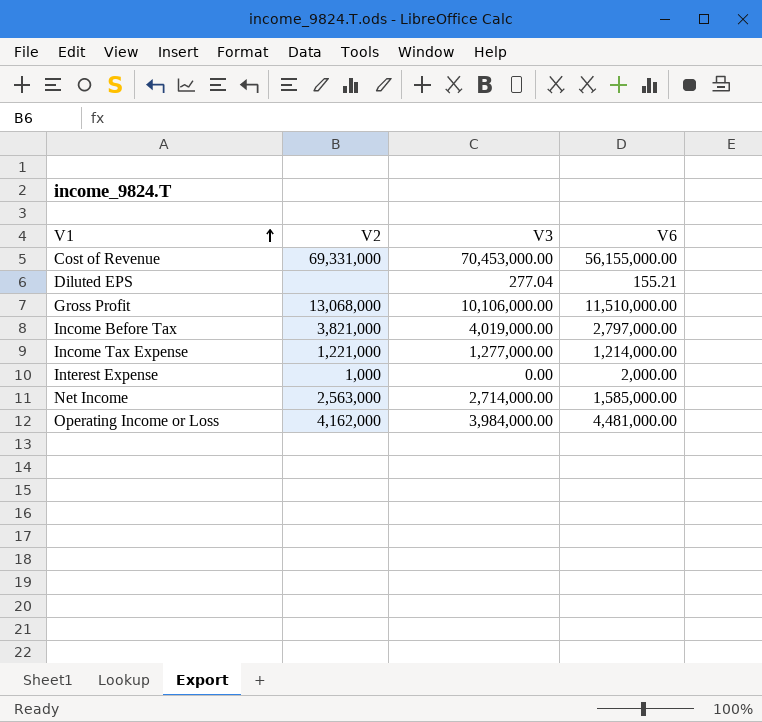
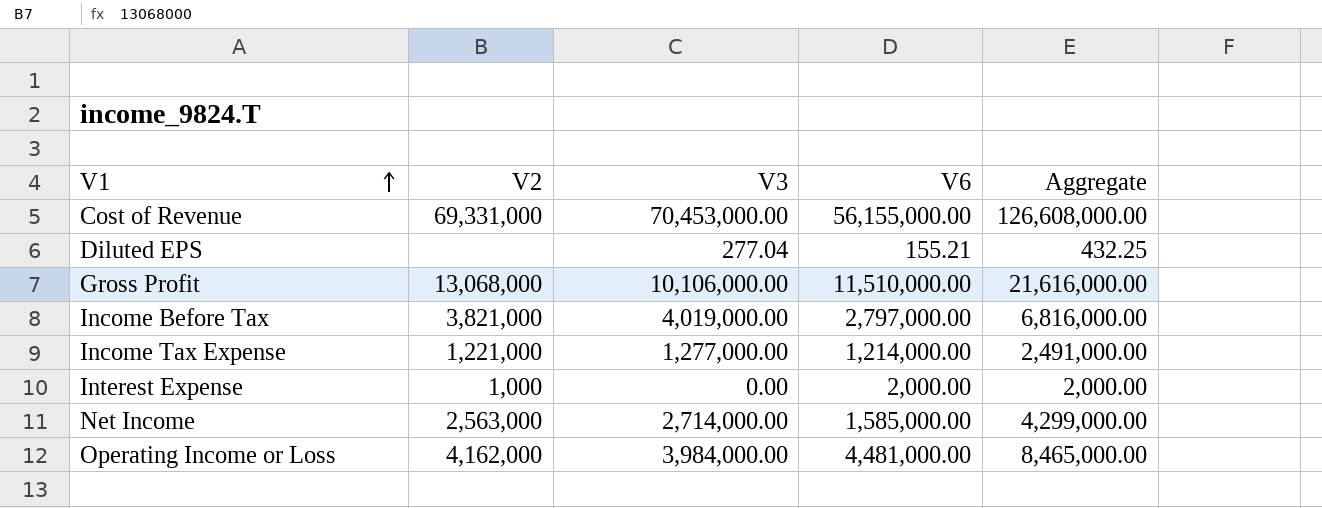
column Aggregate | formula: none -> [V3] + [V6]

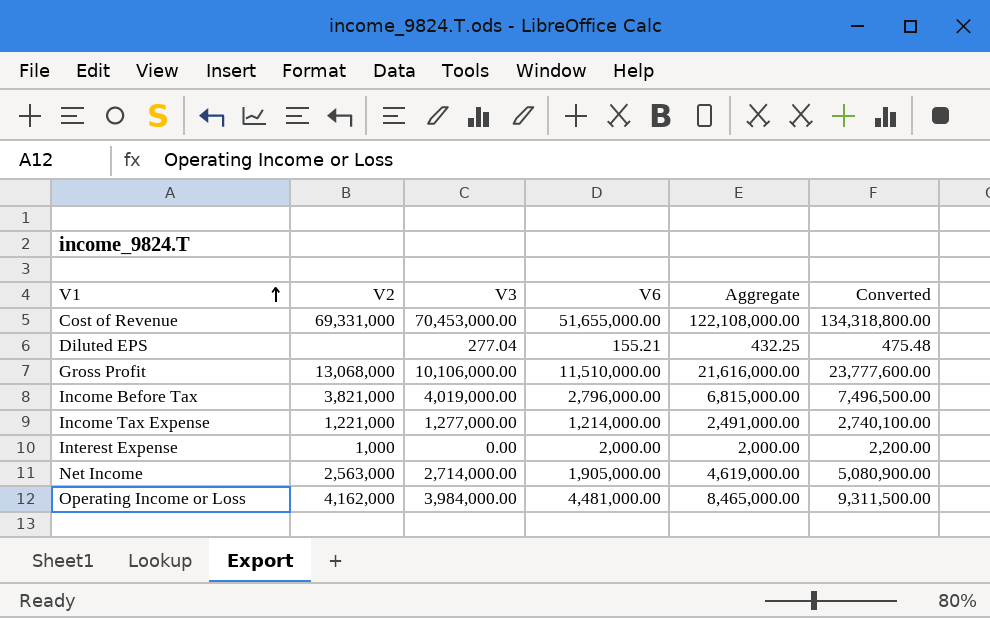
column Converted | formula: none -> [Aggregate] * 1.1
Cost of Revenue | V6: 56,155,000.00 -> 51,655,000.00
Cost of Revenue | Aggregate: 126,608,000.00 -> 122,108,000.00
Income Before Tax | V6: 2,797,000.00 -> 2,796,000.00
Income Before Tax | Aggregate: 6,816,000.00 -> 6,815,000.00
Net Income | V6: 1,585,000.00 -> 1,905,000.00
Net Income | Aggregate: 4,299,000.00 -> 4,619,000.00

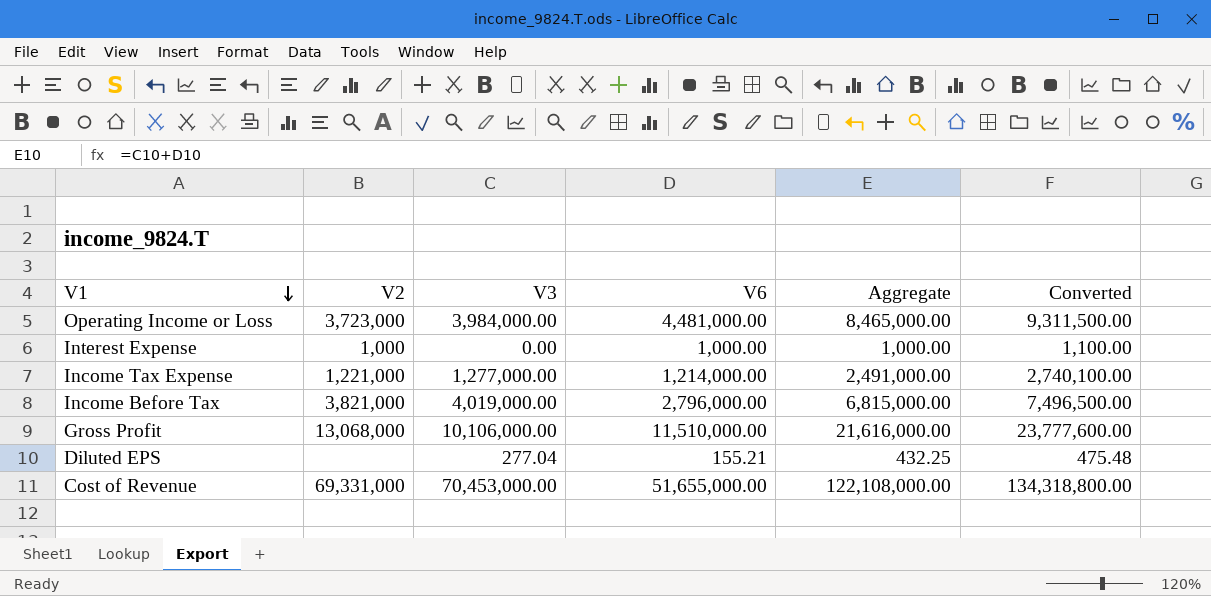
row order: V1 ascending -> V1 descending
row Net Income: 2,563,000 | 2,714,000.00 | 1,905,000.00 | 4,619,000.00 | 5,080,900.00 -> none
Operating Income or Loss | V2: 4,162,000 -> 3,723,000
Interest Expense | V6: 2,000.00 -> 1,000.00
Interest Expense | Aggregate: 2,000.00 -> 1,000.00
Interest Expense | Converted: 2,200.00 -> 1,100.00

